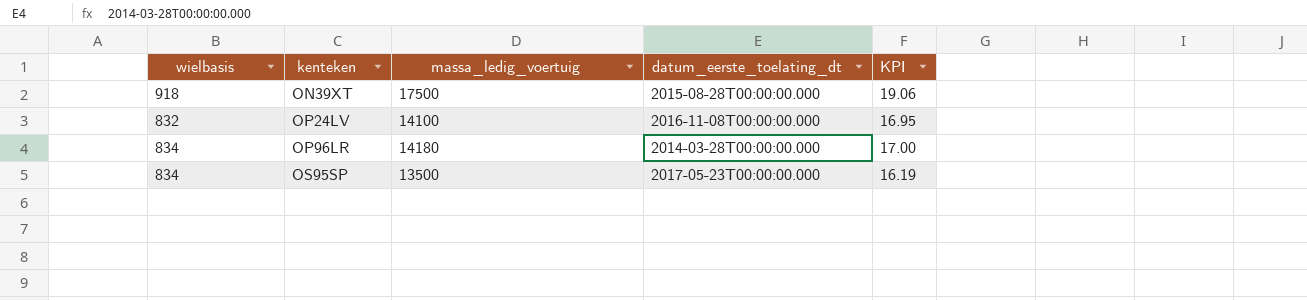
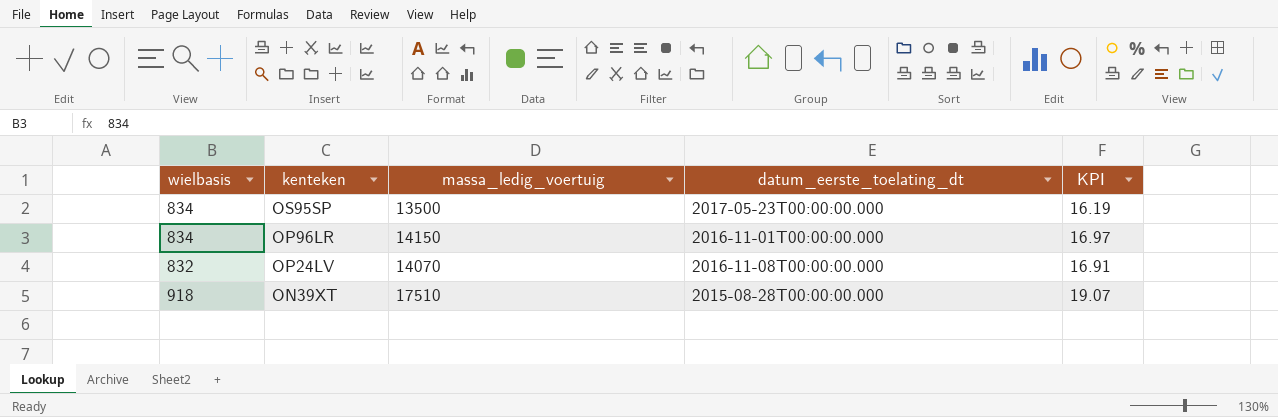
row order: kenteken ascending -> kenteken descending
OP96LR | massa_ledig_voertuig: 14180 -> 14150
OP96LR | datum_eerste_toelating_dt: 2014-03-28T00:00:00.000 -> 2016-11-01T00:00:00.000
OP96LR | KPI: 17.00 -> 16.97
OP24LV | massa_ledig_voertuig: 14100 -> 14070
OP24LV | KPI: 16.95 -> 16.91
ON39XT | massa_ledig_voertuig: 17500 -> 17510
ON39XT | KPI: 19.06 -> 19.07

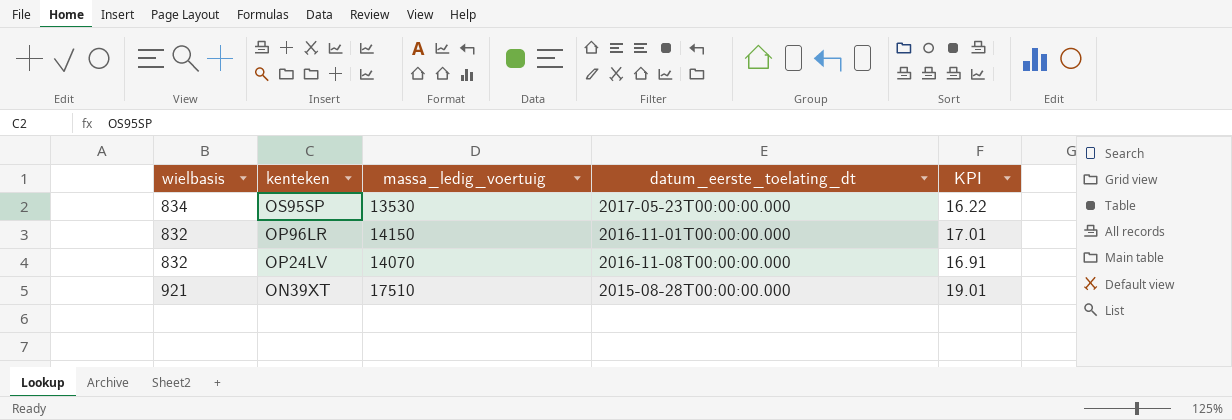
OS95SP | massa_ledig_voertuig: 13500 -> 13530
OS95SP | KPI: 16.19 -> 16.22
OP96LR | wielbasis: 834 -> 832
OP96LR | KPI: 16.97 -> 17.01
ON39XT | wielbasis: 918 -> 921
ON39XT | KPI: 19.07 -> 19.01

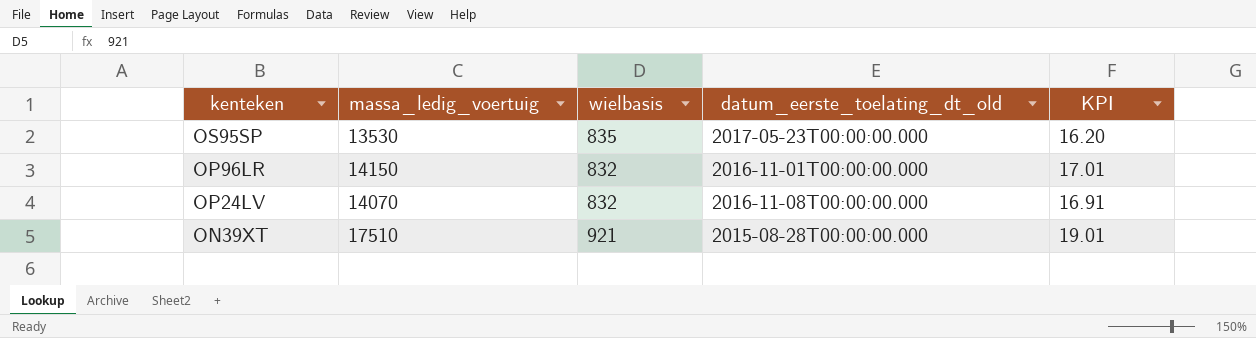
column wielbasis | position: 1 -> 3
column name: datum_eerste_toelating_dt -> datum_eerste_toelating_dt_old
OS95SP | wielbasis: 834 -> 835
OS95SP | KPI: 16.22 -> 16.20

